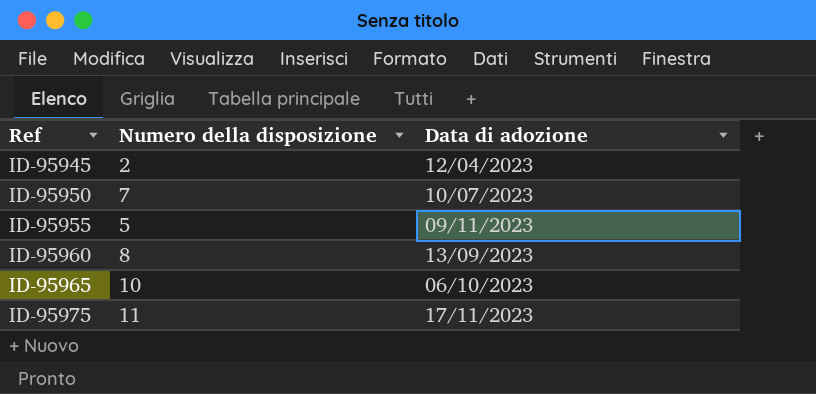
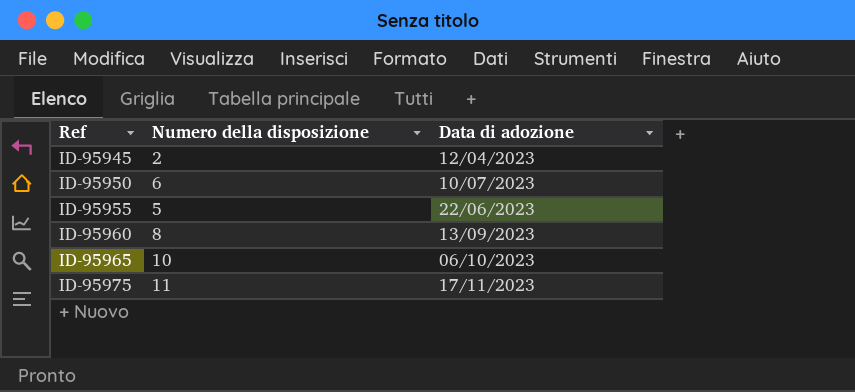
ID-95950 | Numero della disposizione: 7 -> 6
ID-95955 | Data di adozione: 09/11/2023 -> 22/06/2023

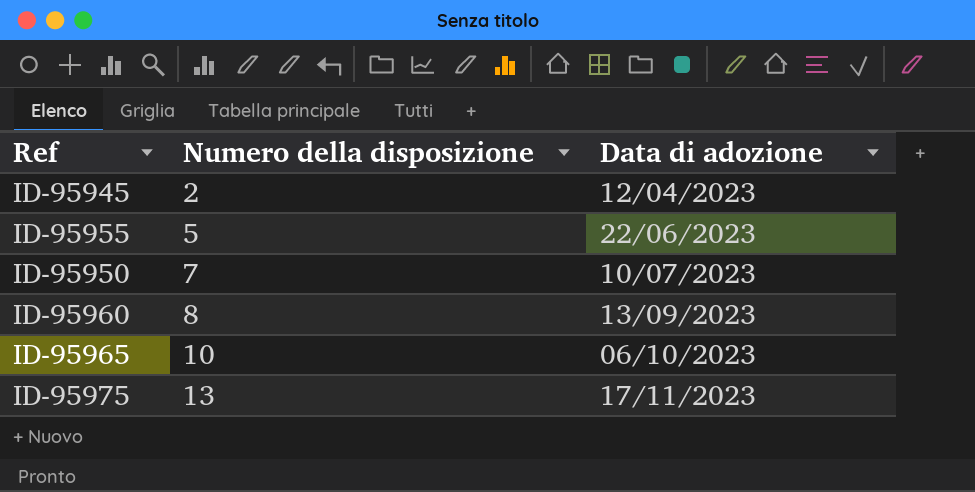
row order: Ref ascending -> Numero della disposizione ascending
ID-95950 | Numero della disposizione: 6 -> 7
ID-95975 | Numero della disposizione: 11 -> 13

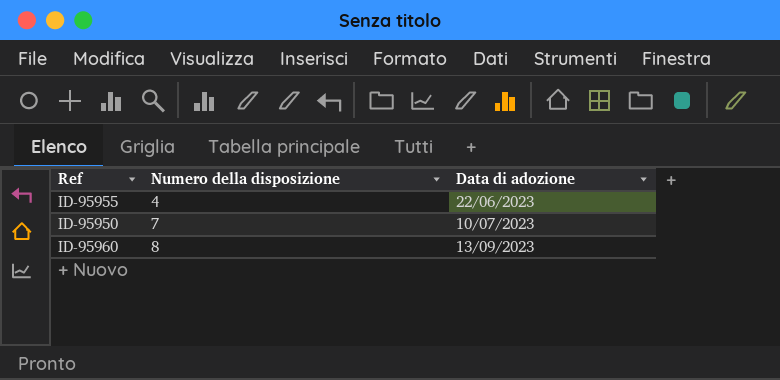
row ID-95945: 2 | 12/04/2023 -> none
row ID-95965: 10 | 06/10/2023 -> none
row ID-95975: 13 | 17/11/2023 -> none
ID-95955 | Numero della disposizione: 5 -> 4

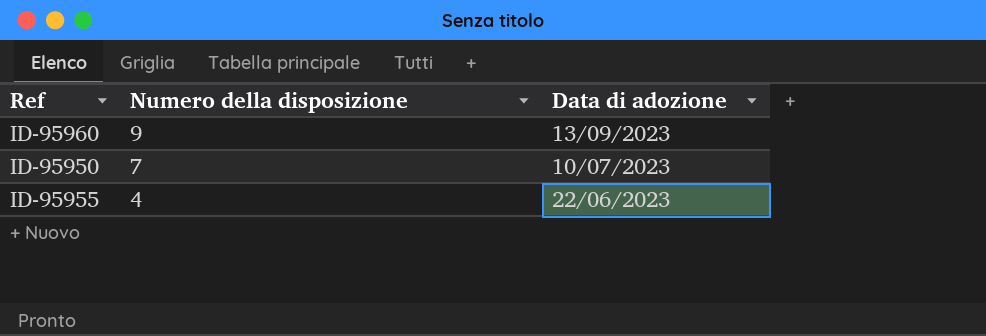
row order: Numero della disposizione ascending -> Numero della disposizione descending
ID-95960 | Numero della disposizione: 8 -> 9

